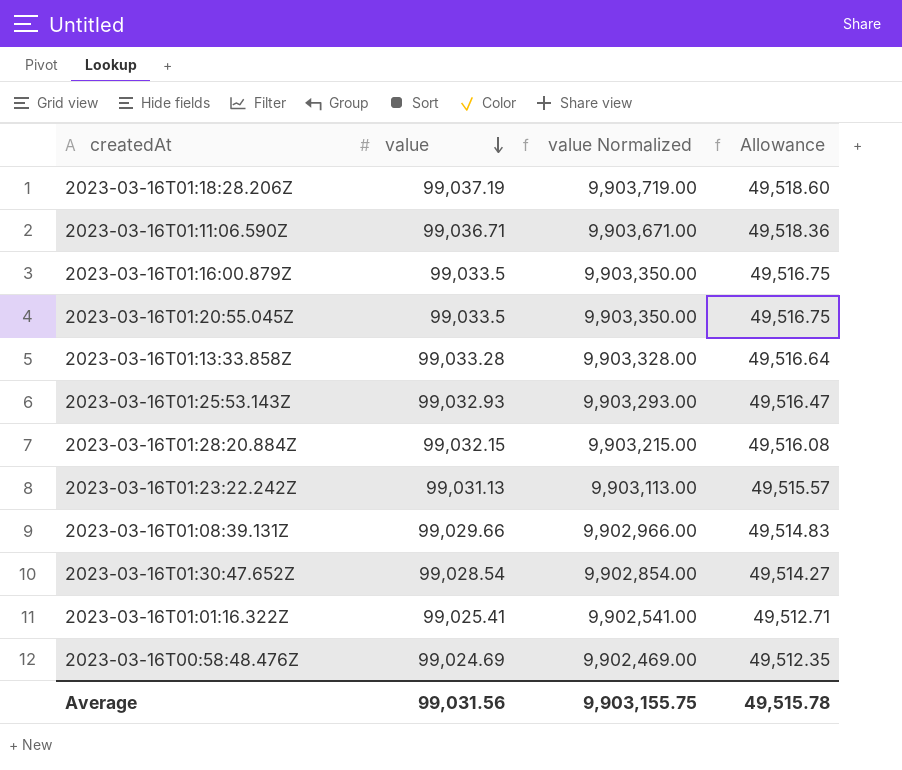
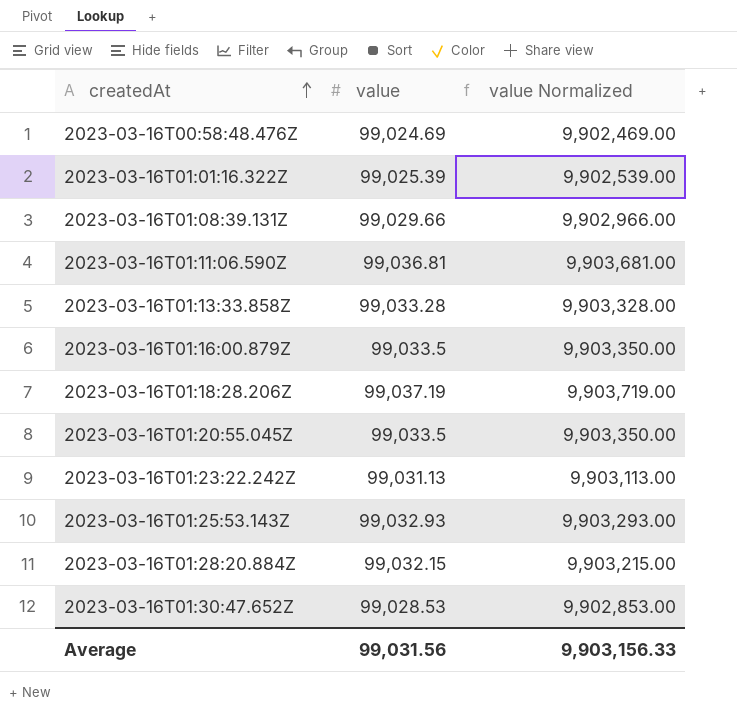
row order: value descending -> createdAt ascending
column Allowance | formula: [value] * 0.5 -> none
2023-03-16T01:01:16.322Z | value: 99,025.41 -> 99,025.39
2023-03-16T01:01:16.322Z | value Normalized: 9,902,541.00 -> 9,902,539.00
2023-03-16T01:11:06.590Z | value: 99,036.71 -> 99,036.81
2023-03-16T01:11:06.590Z | value Normalized: 9,903,671.00 -> 9,903,681.00
2023-03-16T01:30:47.652Z | value: 99,028.54 -> 99,028.53
2023-03-16T01:30:47.652Z | value Normalized: 9,902,854.00 -> 9,902,853.00
Average | value Normalized: 9,903,155.75 -> 9,903,156.33

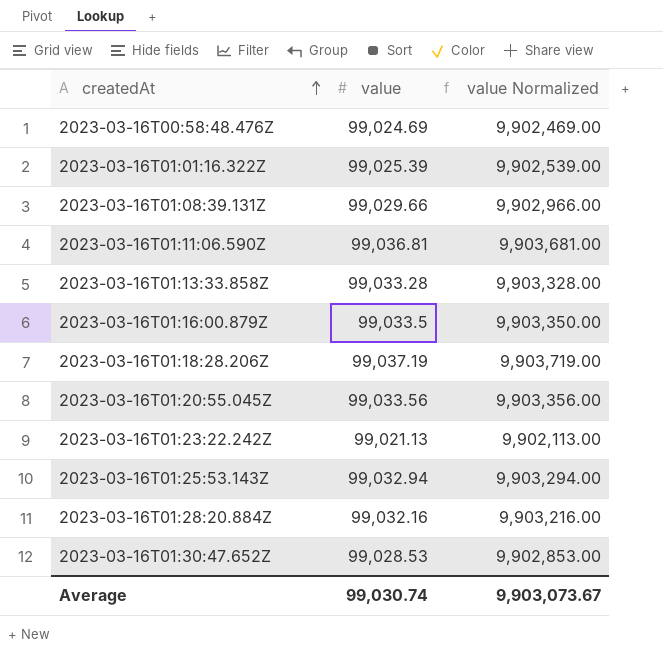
2023-03-16T01:20:55.045Z | value: 99,033.5 -> 99,033.56
2023-03-16T01:20:55.045Z | value Normalized: 9,903,350.00 -> 9,903,356.00
2023-03-16T01:23:22.242Z | value: 99,031.13 -> 99,021.13
2023-03-16T01:23:22.242Z | value Normalized: 9,903,113.00 -> 9,902,113.00
2023-03-16T01:25:53.143Z | value: 99,032.93 -> 99,032.94
2023-03-16T01:25:53.143Z | value Normalized: 9,903,293.00 -> 9,903,294.00
2023-03-16T01:28:20.884Z | value: 99,032.15 -> 99,032.16
2023-03-16T01:28:20.884Z | value Normalized: 9,903,215.00 -> 9,903,216.00
Average | value: 99,031.56 -> 99,030.74
Average | value Normalized: 9,903,156.33 -> 9,903,073.67

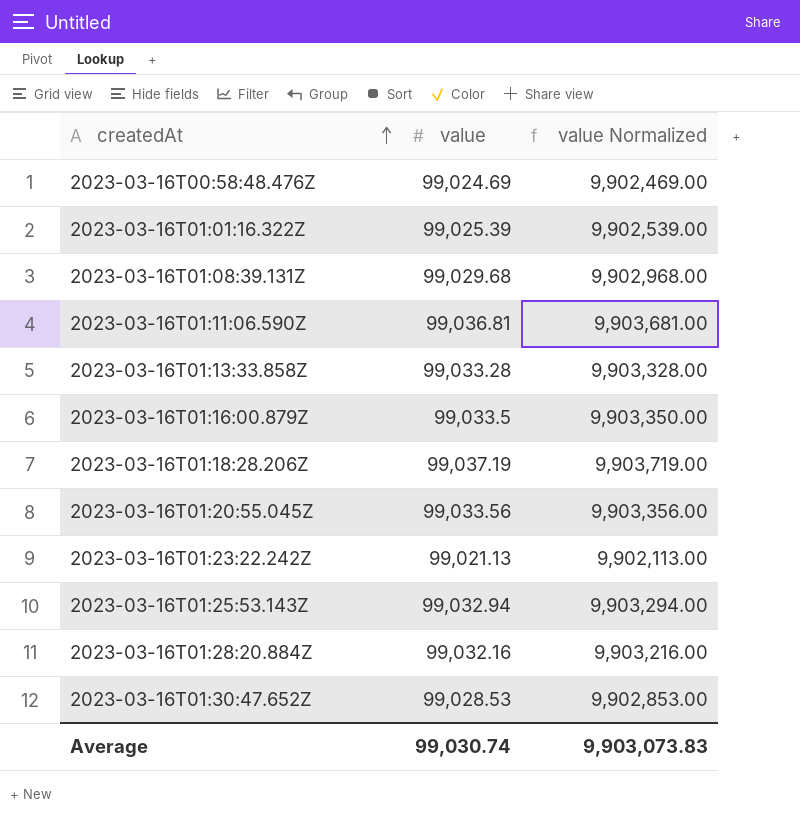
2023-03-16T01:08:39.131Z | value: 99,029.66 -> 99,029.68
2023-03-16T01:08:39.131Z | value Normalized: 9,902,966.00 -> 9,902,968.00
Average | value Normalized: 9,903,073.67 -> 9,903,073.83

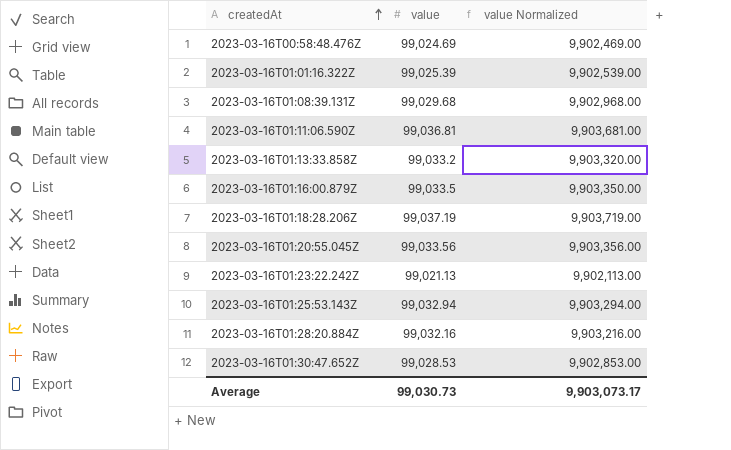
2023-03-16T01:13:33.858Z | value: 99,033.28 -> 99,033.2
2023-03-16T01:13:33.858Z | value Normalized: 9,903,328.00 -> 9,903,320.00
Average | value: 99,030.74 -> 99,030.73
Average | value Normalized: 9,903,073.83 -> 9,903,073.17

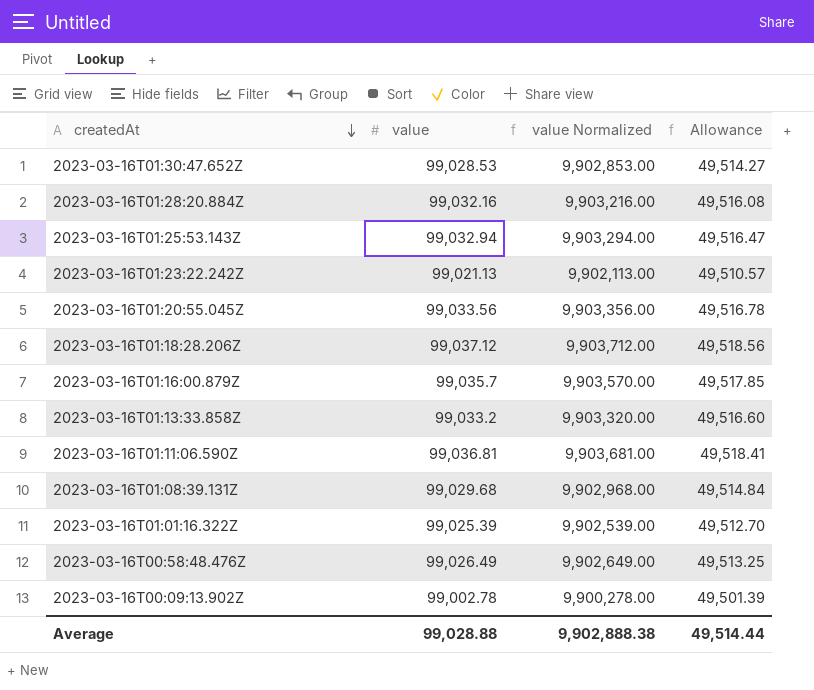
row order: createdAt ascending -> createdAt descending
column Allowance | formula: none -> [value] * 0.5
2023-03-16T01:18:28.206Z | value: 99,037.19 -> 99,037.12
2023-03-16T01:18:28.206Z | value Normalized: 9,903,719.00 -> 9,903,712.00
2023-03-16T01:16:00.879Z | value: 99,033.5 -> 99,035.7
2023-03-16T01:16:00.879Z | value Normalized: 9,903,350.00 -> 9,903,570.00
2023-03-16T00:58:48.476Z | value: 99,024.69 -> 99,026.49
2023-03-16T00:58:48.476Z | value Normalized: 9,902,469.00 -> 9,902,649.00
row 2023-03-16T00:09:13.902Z: none -> 99,002.78 | 9,900,278.00 | 49,501.39
Average | value: 99,030.73 -> 99,028.88
Average | value Normalized: 9,903,073.17 -> 9,902,888.38

